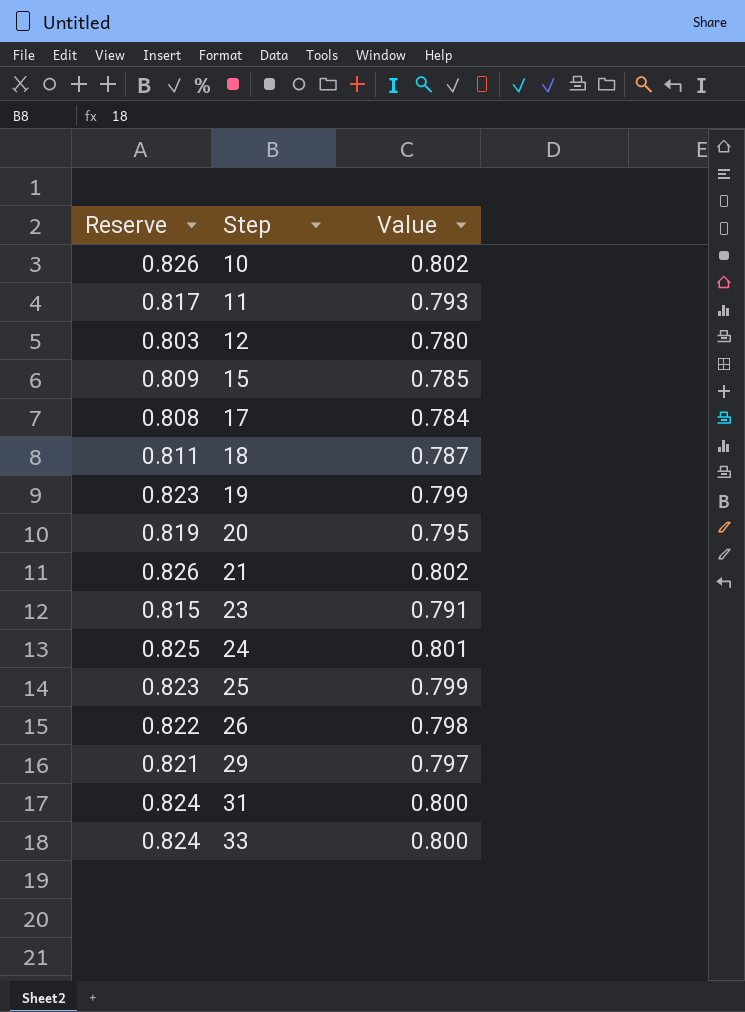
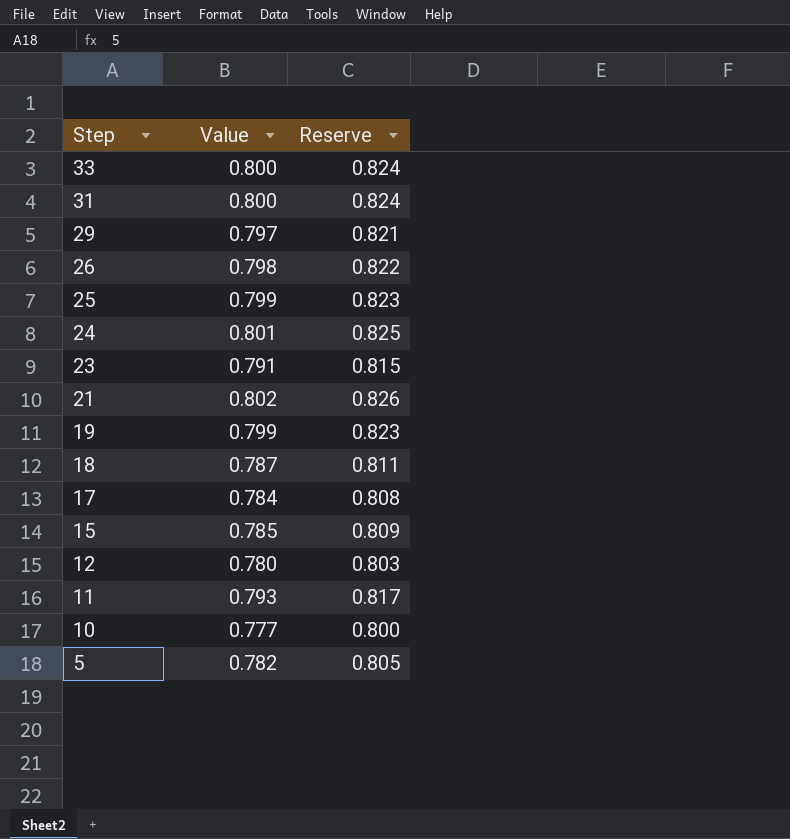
row order: Step ascending -> Step descending
column Reserve | position: 1 -> 3
row 20: 0.819 | 0.795 -> none
10 | Value: 0.802 -> 0.777
10 | Reserve: 0.826 -> 0.800
row 5: none -> 0.782 | 0.805

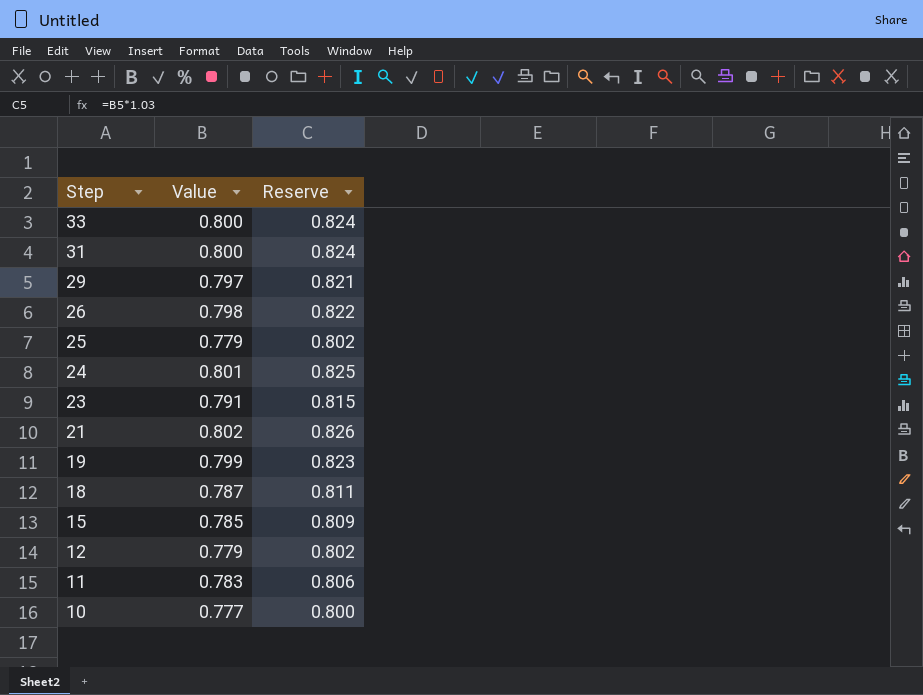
row 17: 0.784 | 0.808 -> none
row 5: 0.782 | 0.805 -> none
25 | Value: 0.799 -> 0.779
25 | Reserve: 0.823 -> 0.802
12 | Value: 0.780 -> 0.779
12 | Reserve: 0.803 -> 0.802
11 | Value: 0.793 -> 0.783
11 | Reserve: 0.817 -> 0.806

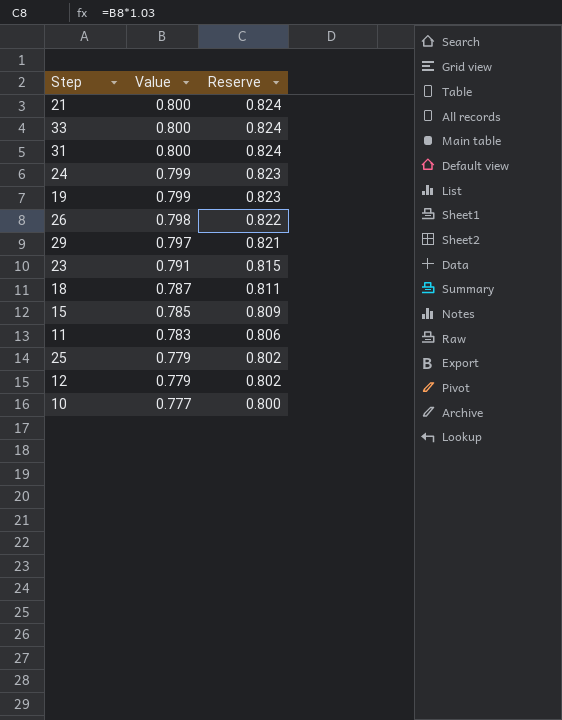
row order: Step descending -> Value descending
21 | Value: 0.802 -> 0.800
21 | Reserve: 0.826 -> 0.824
24 | Value: 0.801 -> 0.799
24 | Reserve: 0.825 -> 0.823

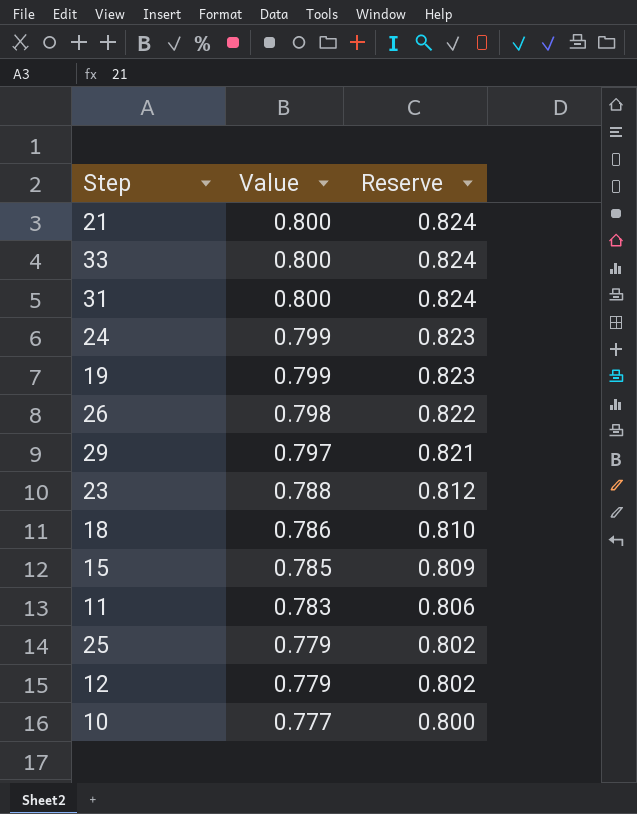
23 | Value: 0.791 -> 0.788
23 | Reserve: 0.815 -> 0.812
18 | Value: 0.787 -> 0.786
18 | Reserve: 0.811 -> 0.810

